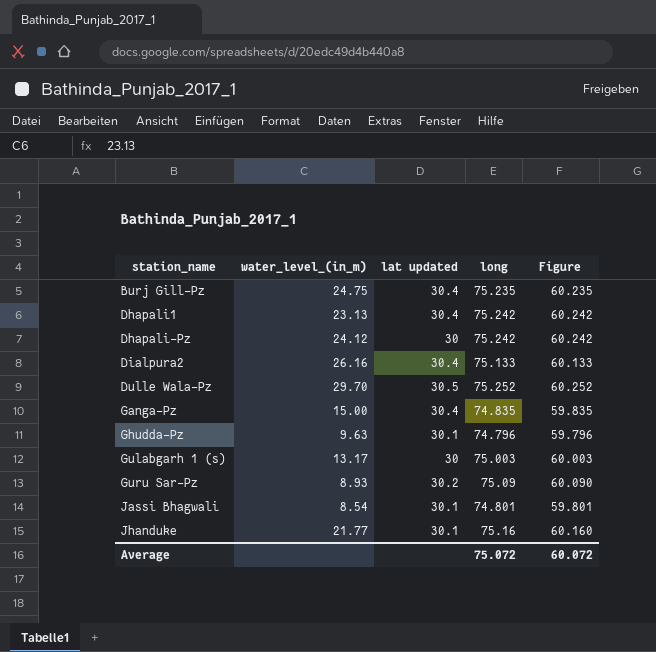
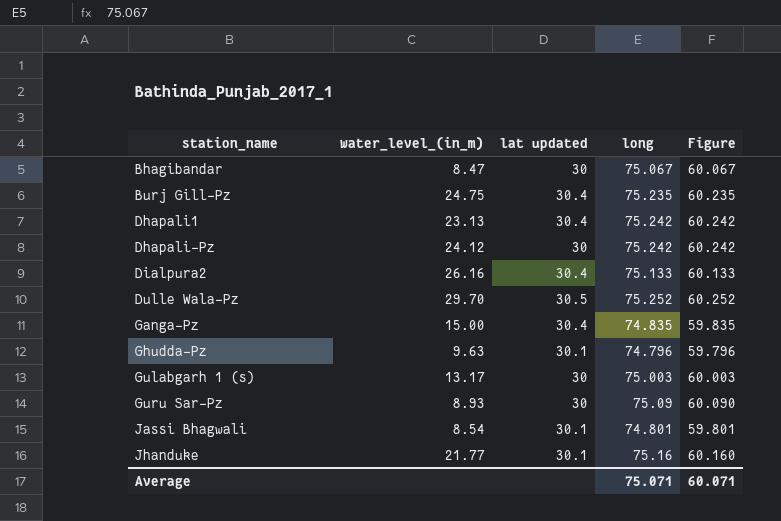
row Bhagibandar: none -> 8.47 | 30 | 75.067 | 60.067
Guru Sar-Pz | lat updated: 30.2 -> 30
Average | long: 75.072 -> 75.071
Average | Figure: 60.072 -> 60.071

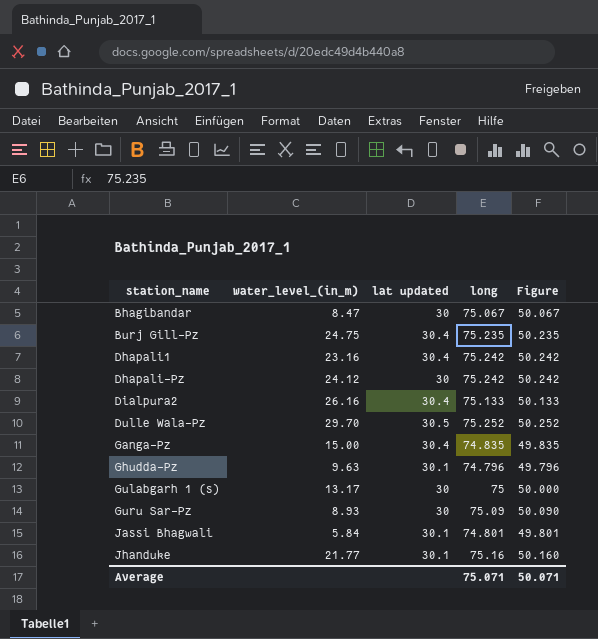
column Figure | formula: [long] - 15 -> [long] - 25
Dhapali1 | water_level_(in_m): 23.13 -> 23.16
Gulabgarh 1 (s) | long: 75.003 -> 75
Jassi Bhagwali | water_level_(in_m): 8.54 -> 5.84
Average | Figure: 60.071 -> 50.071

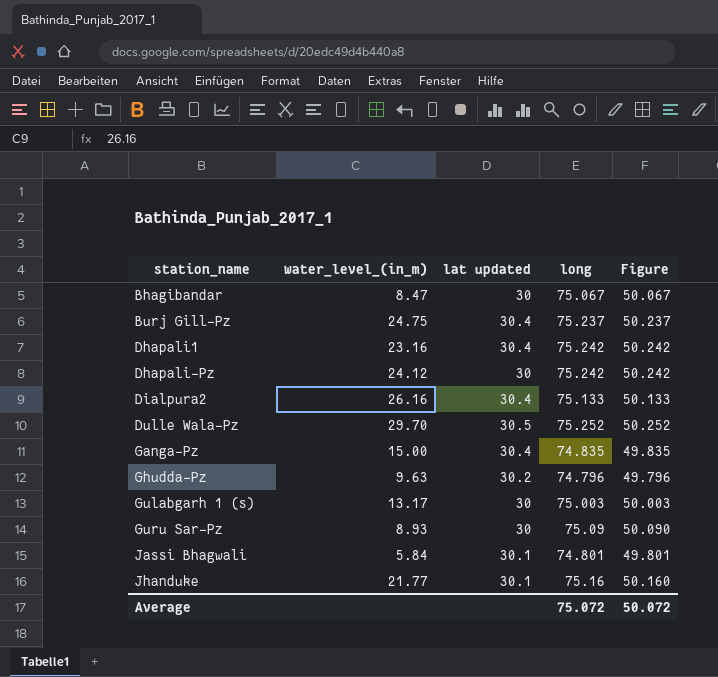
Burj Gill-Pz | long: 75.235 -> 75.237
Burj Gill-Pz | Figure: 50.235 -> 50.237
Ghudda-Pz | lat updated: 30.1 -> 30.2
Gulabgarh 1 (s) | long: 75 -> 75.003
Gulabgarh 1 (s) | Figure: 50.000 -> 50.003
Average | long: 75.071 -> 75.072
Average | Figure: 50.071 -> 50.072

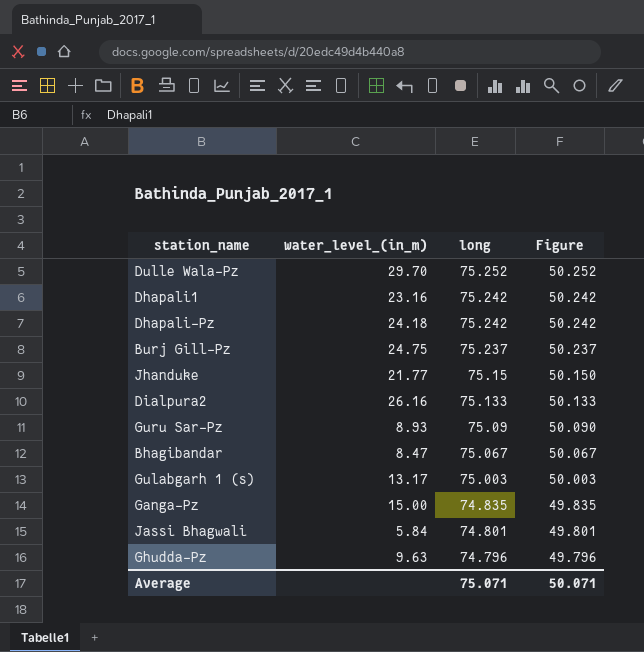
row order: station_name ascending -> long descending
column lat updated | position: 3 -> none
Dhapali-Pz | water_level_(in_m): 24.12 -> 24.18
Jhanduke | long: 75.16 -> 75.15
Jhanduke | Figure: 50.160 -> 50.150
Average | long: 75.072 -> 75.071
Average | Figure: 50.072 -> 50.071

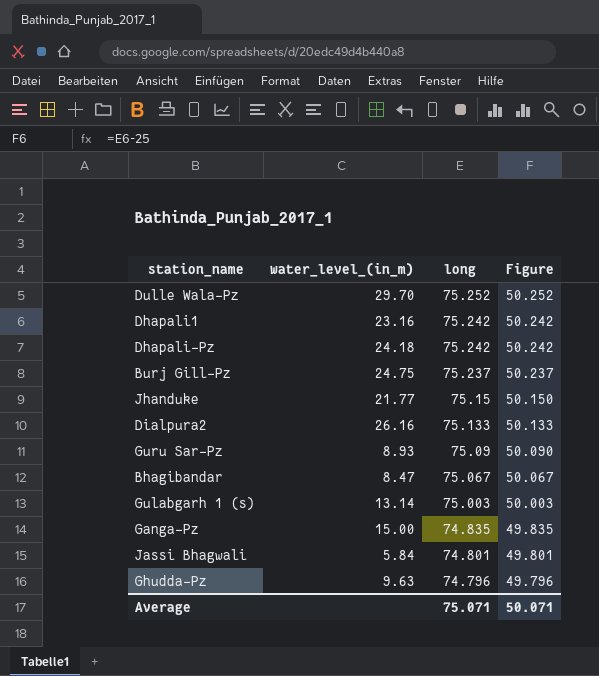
Gulabgarh 1 (s) | water_level_(in_m): 13.17 -> 13.14

